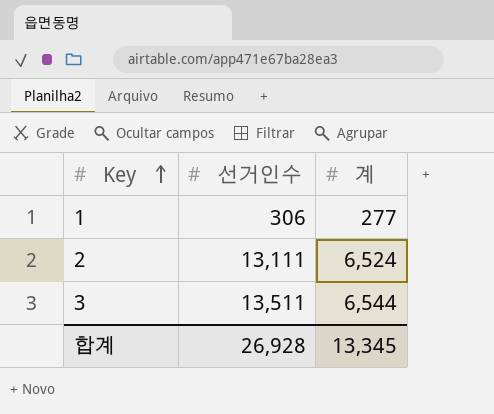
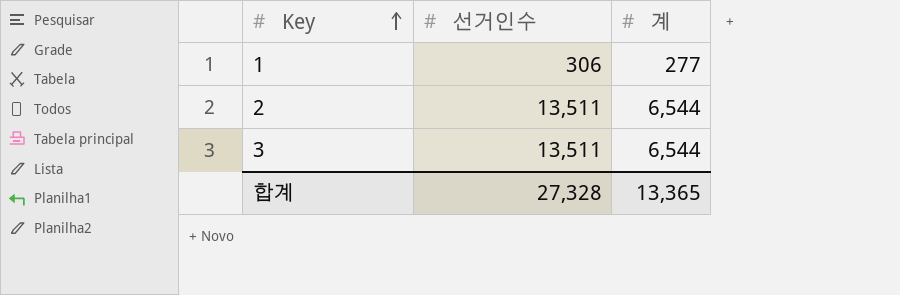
2 | 선거인수: 13,111 -> 13,511
2 | 계: 6,524 -> 6,544
합계 | 선거인수: 26,928 -> 27,328
합계 | 계: 13,345 -> 13,365

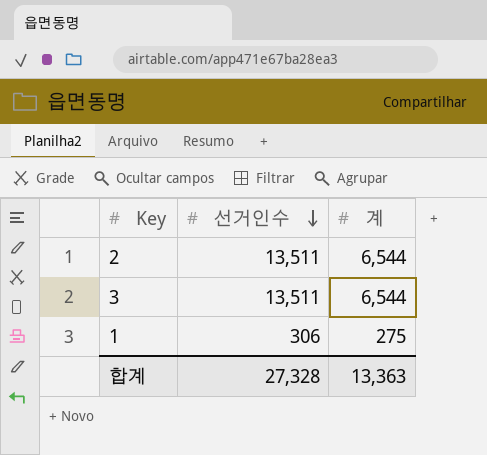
row order: Key ascending -> 선거인수 descending
1 | 계: 277 -> 275
합계 | 계: 13,365 -> 13,363

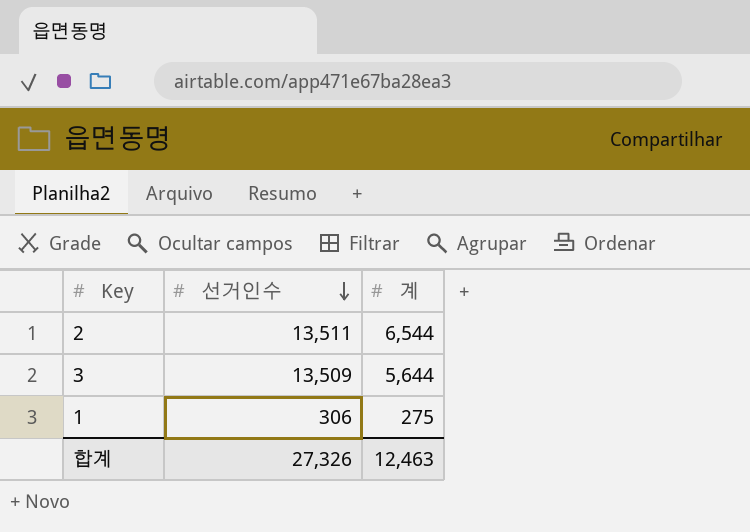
3 | 선거인수: 13,511 -> 13,509
3 | 계: 6,544 -> 5,644
합계 | 선거인수: 27,328 -> 27,326
합계 | 계: 13,363 -> 12,463

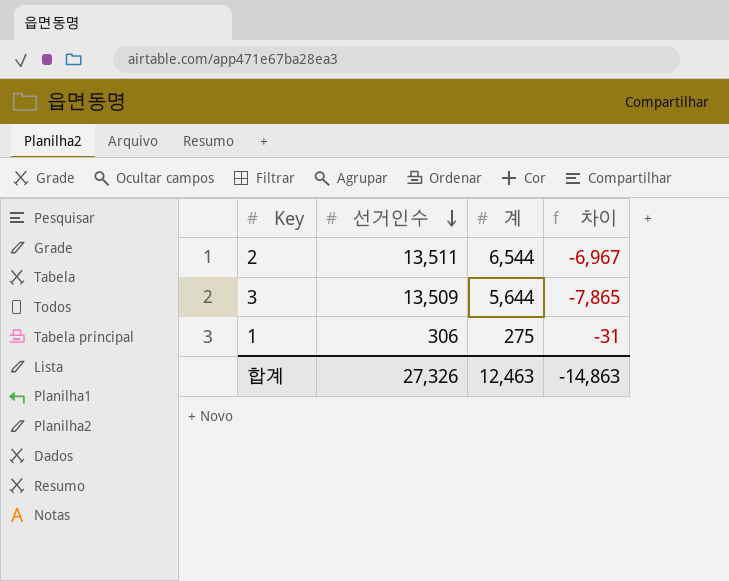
column 차이 | formula: none -> [계] - [선거인수]

